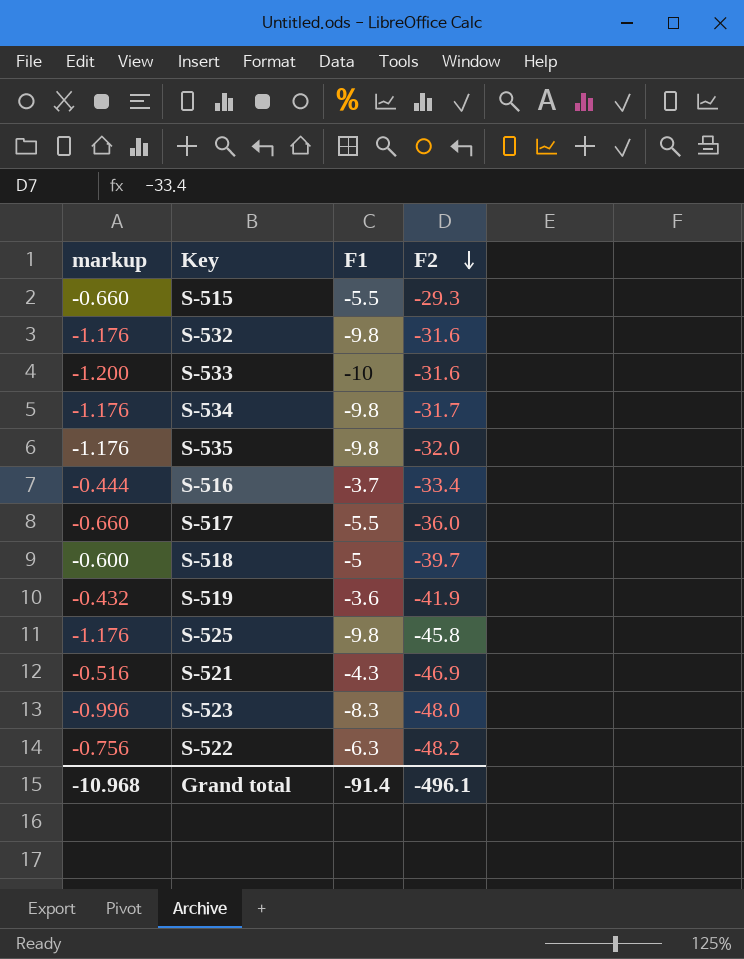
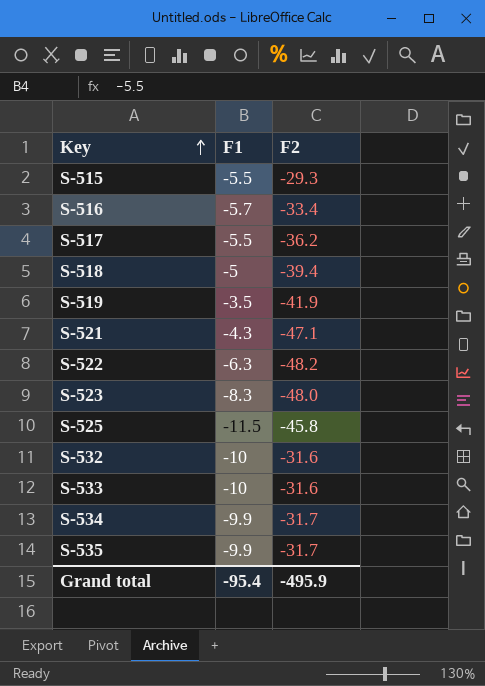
row order: F2 descending -> Key ascending
column markup | formula: [F1] * 0.12 -> none
S-516 | F1: -3.7 -> -5.7
S-517 | F2: -36.0 -> -36.2
S-518 | F2: -39.7 -> -39.4
S-519 | F1: -3.6 -> -3.5
S-521 | F2: -46.9 -> -47.1
S-525 | F1: -9.8 -> -11.5
S-532 | F1: -9.8 -> -10
S-534 | F1: -9.8 -> -9.9
S-535 | F1: -9.8 -> -9.9
S-535 | F2: -32.0 -> -31.7
Grand total | F1: -91.4 -> -95.4
Grand total | F2: -496.1 -> -495.9

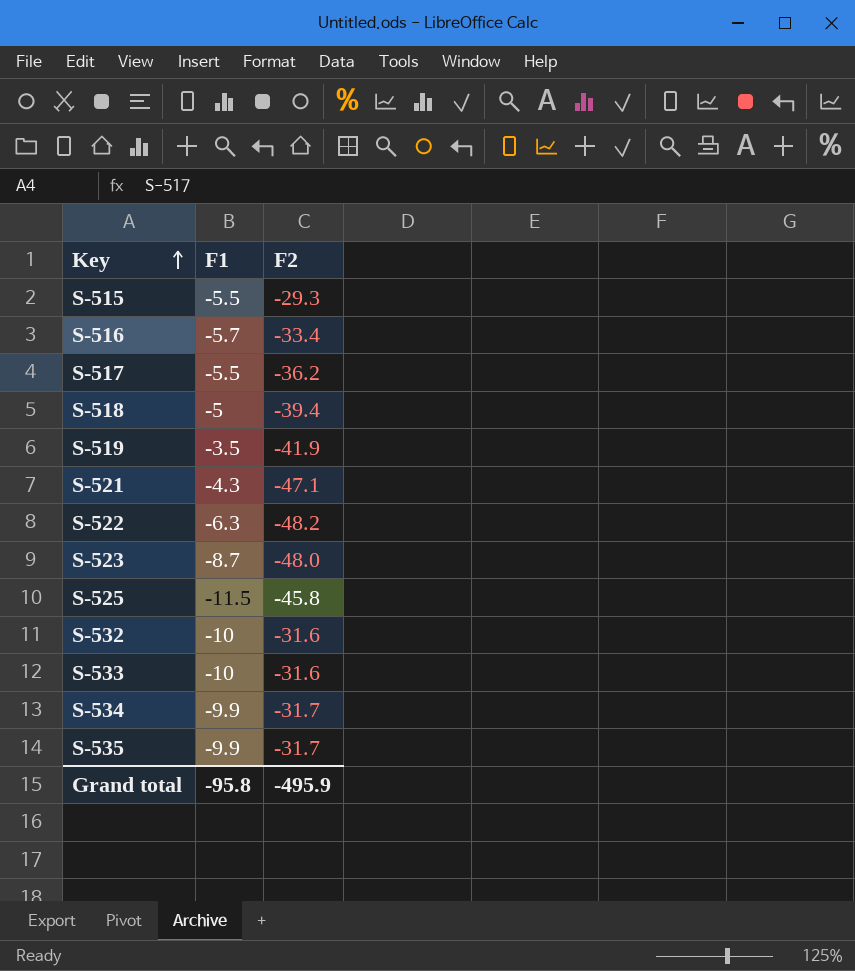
S-523 | F1: -8.3 -> -8.7
Grand total | F1: -95.4 -> -95.8

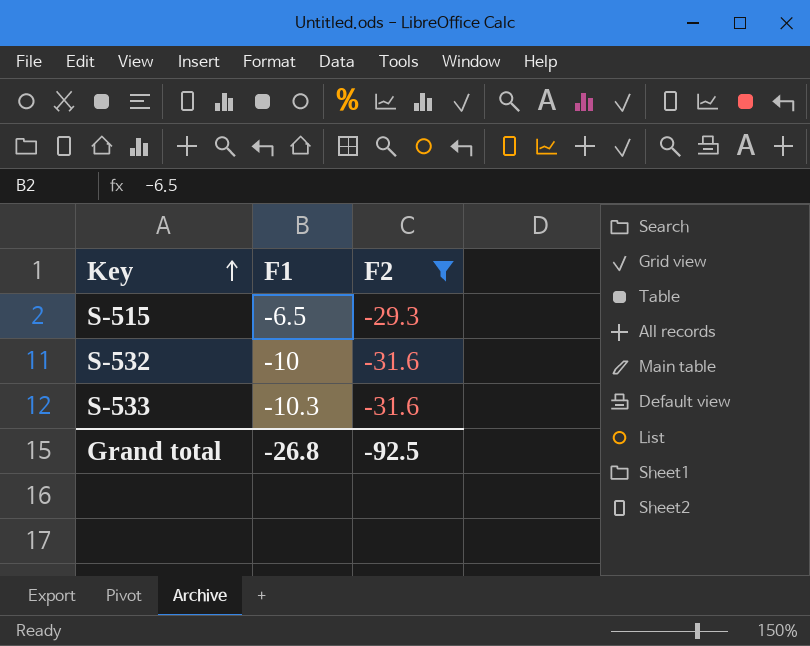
filter: none -> F2 >= -31.6
S-515 | F1: -5.5 -> -6.5
S-533 | F1: -10 -> -10.3
Grand total | F1: -95.8 -> -26.8
Grand total | F2: -495.9 -> -92.5

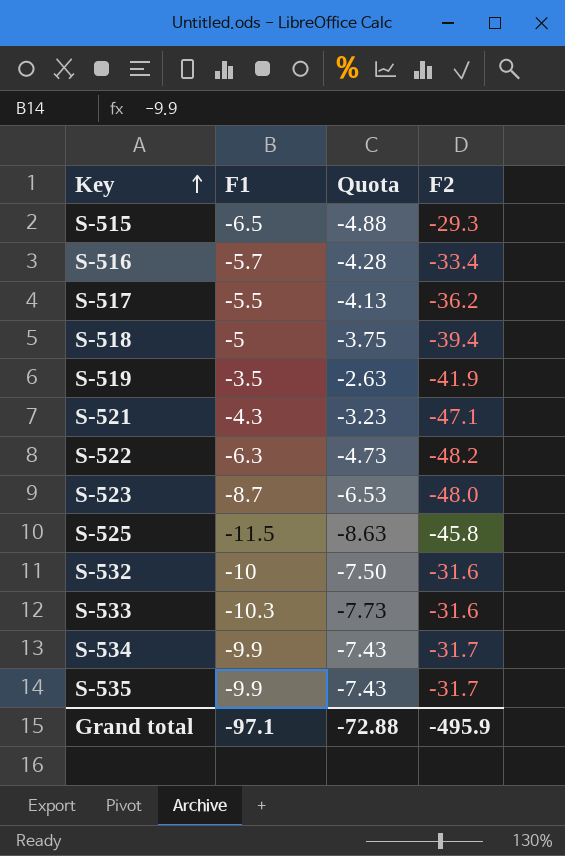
filter: F2 >= -31.6 -> none
column Quota | formula: none -> [F1] * 0.75
Grand total | F1: -26.8 -> -97.1
Grand total | F2: -92.5 -> -495.9

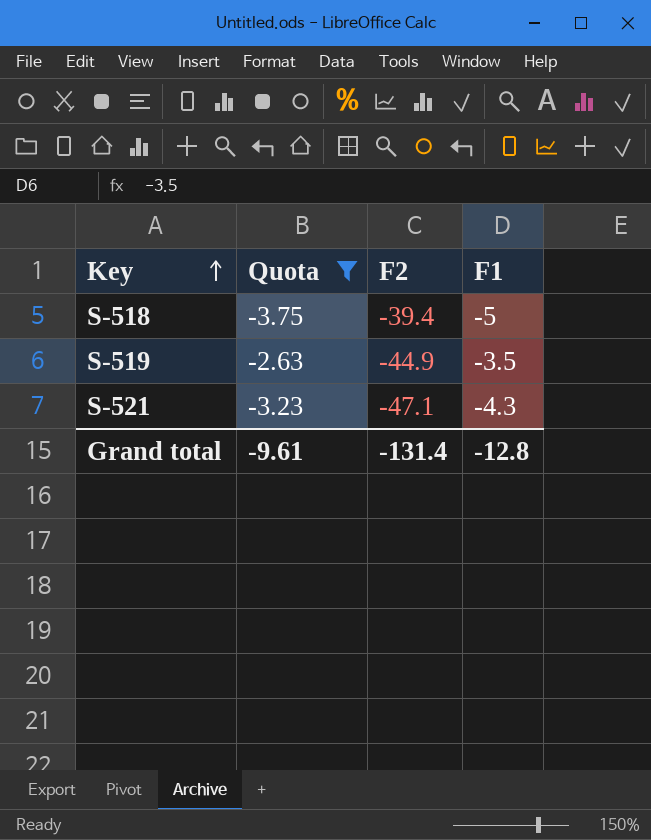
filter: none -> Quota >= -3.75
column F1 | position: 2 -> 4
S-519 | F2: -41.9 -> -44.9
Grand total | Quota: -72.88 -> -9.61
Grand total | F2: -495.9 -> -131.4
Grand total | F1: -97.1 -> -12.8

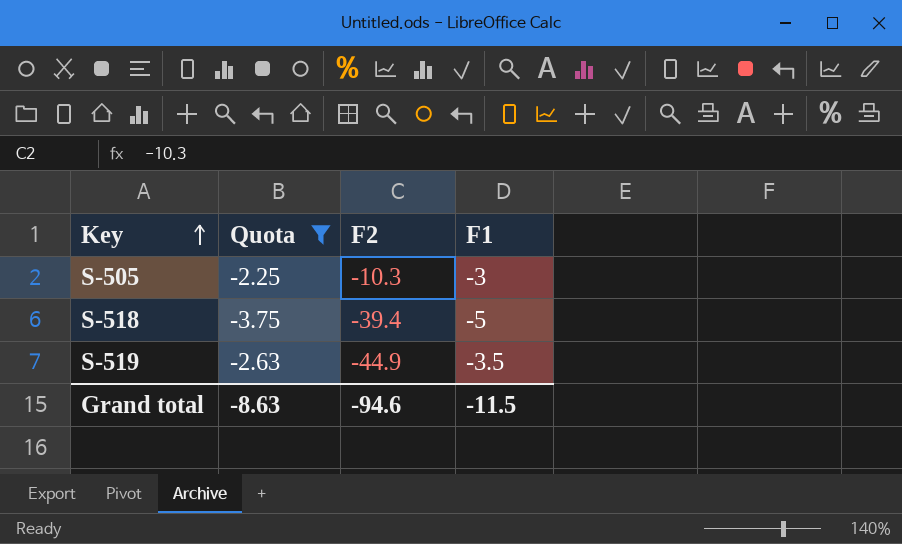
row S-521: -3.23 | -47.1 | -4.3 -> none
row S-505: none -> -2.25 | -10.3 | -3
Grand total | Quota: -9.61 -> -8.63
Grand total | F2: -131.4 -> -94.6
Grand total | F1: -12.8 -> -11.5

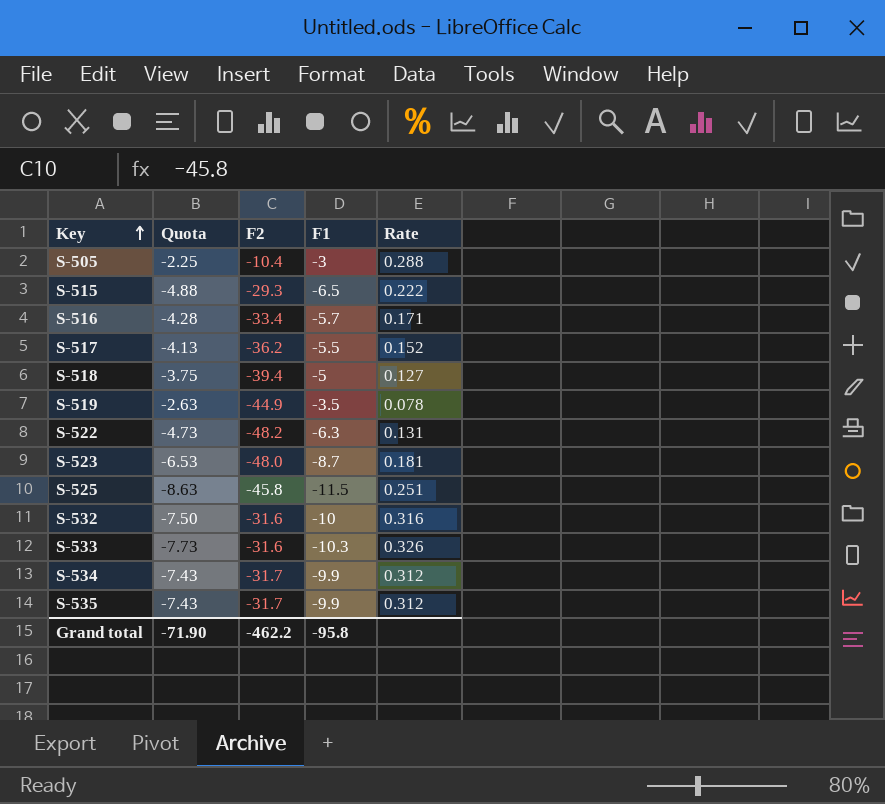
filter: Quota >= -3.75 -> none
column Rate | formula: none -> [F1] / [F2]
S-505 | F2: -10.3 -> -10.4
Grand total | Quota: -8.63 -> -71.90
Grand total | F2: -94.6 -> -462.2
Grand total | F1: -11.5 -> -95.8

